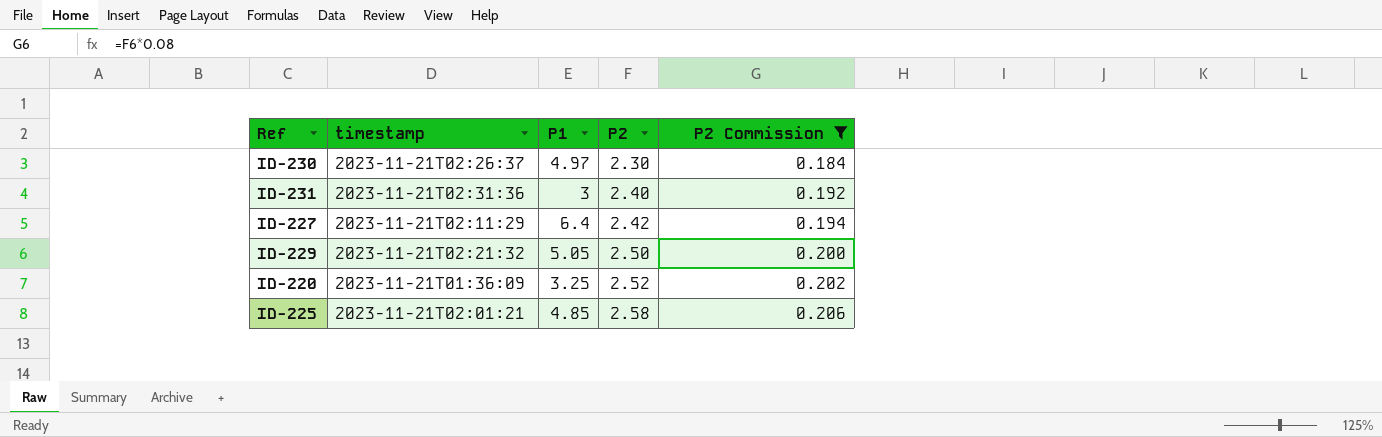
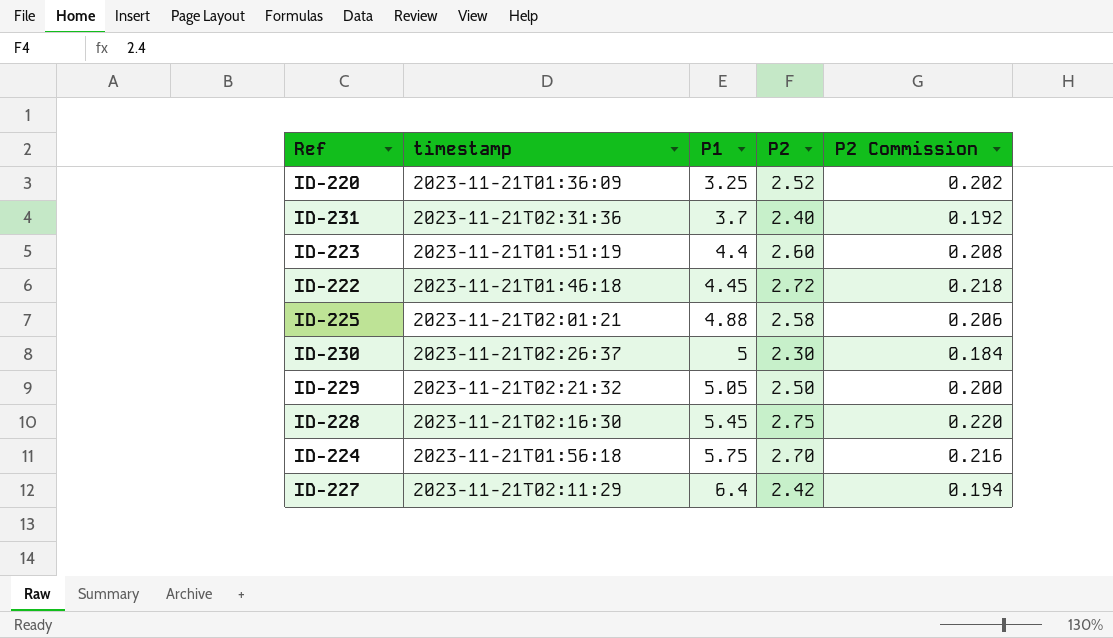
filter: P2 Commission <= 0.206 -> none
row order: P2 ascending -> P1 ascending
ID-231 | P1: 3 -> 3.7
ID-225 | P1: 4.85 -> 4.88
ID-230 | P1: 4.97 -> 5

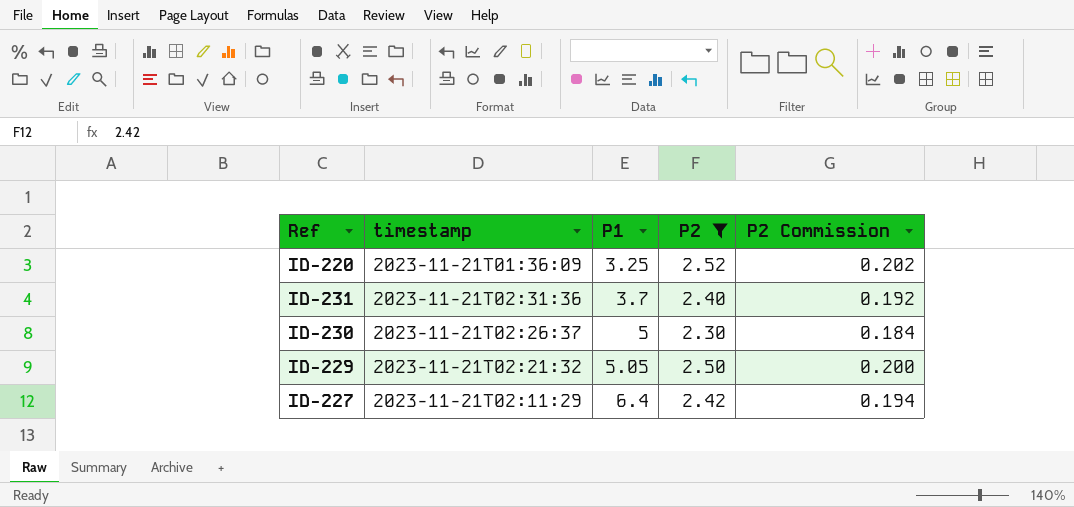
filter: none -> P2 <= 2.52

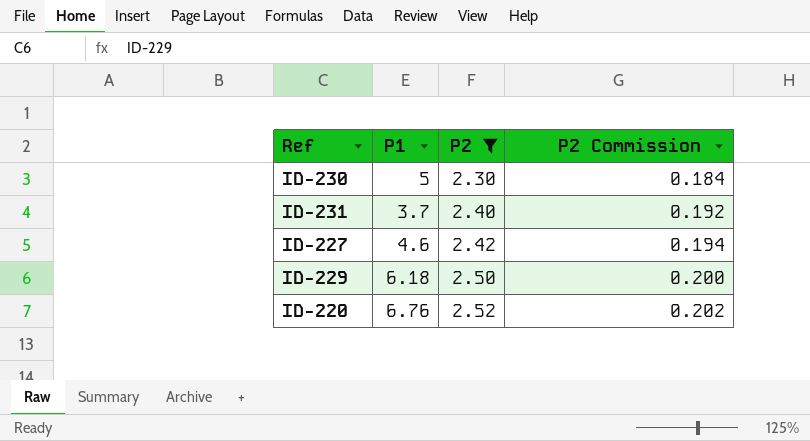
row order: P1 ascending -> P2 ascending
column timestamp | position: 2 -> none
ID-227 | P1: 6.4 -> 4.6
ID-229 | P1: 5.05 -> 6.18
ID-220 | P1: 3.25 -> 6.76

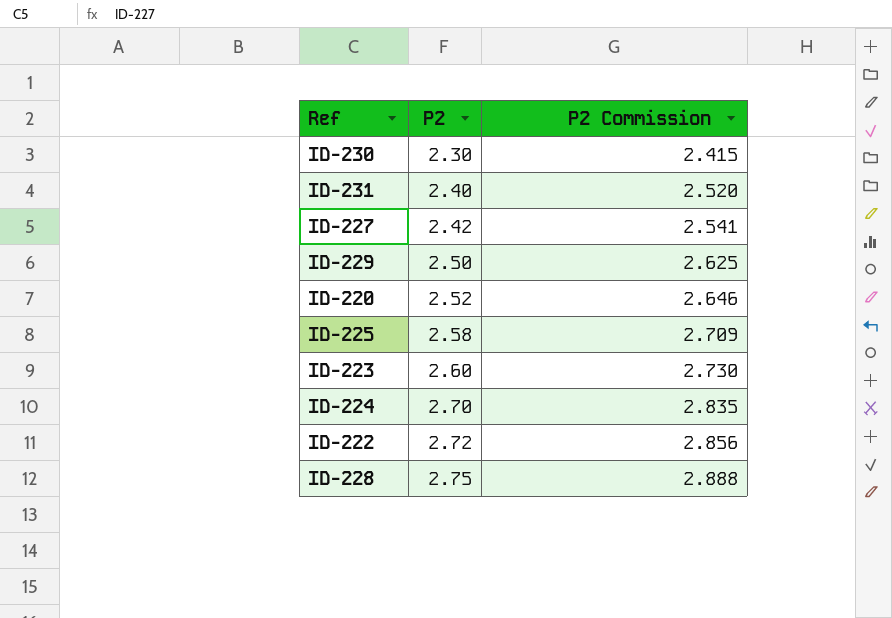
filter: P2 <= 2.52 -> none
column P1 | position: 2 -> none
column P2 Commission | formula: [P2] * 0.08 -> [P2] * 1.05

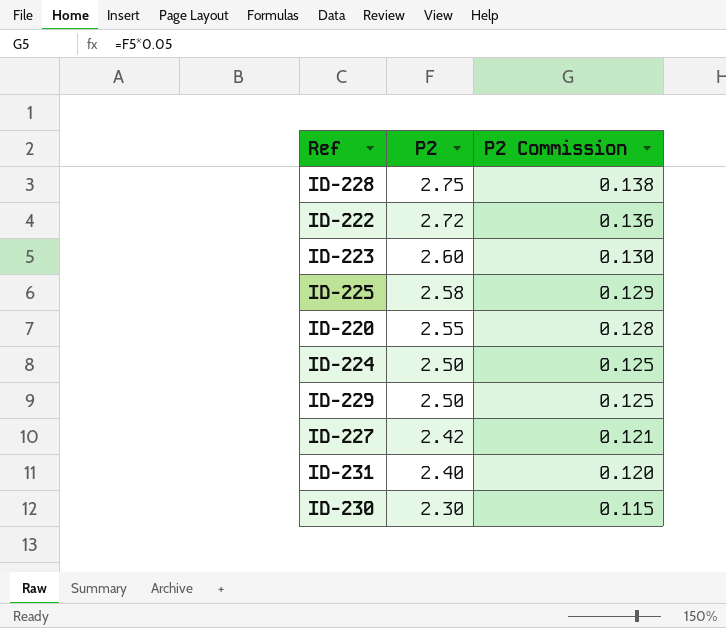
row order: P2 ascending -> P2 descending
column P2 Commission | formula: [P2] * 1.05 -> [P2] * 0.05
ID-220 | P2: 2.52 -> 2.55
ID-224 | P2: 2.70 -> 2.50

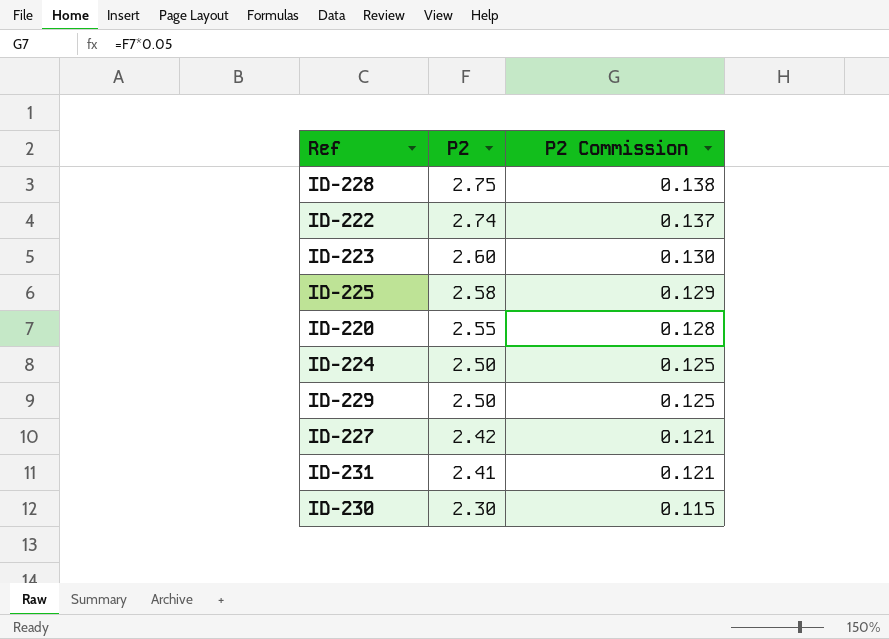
ID-222 | P2: 2.72 -> 2.74
ID-222 | P2 Commission: 0.136 -> 0.137
ID-231 | P2: 2.40 -> 2.41
ID-231 | P2 Commission: 0.120 -> 0.121

